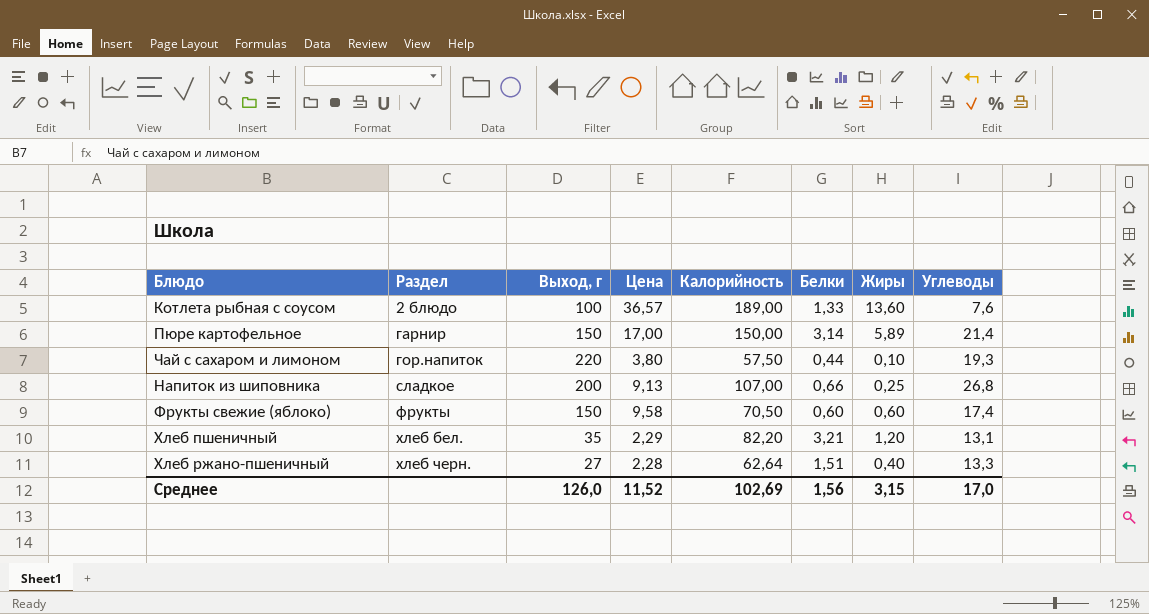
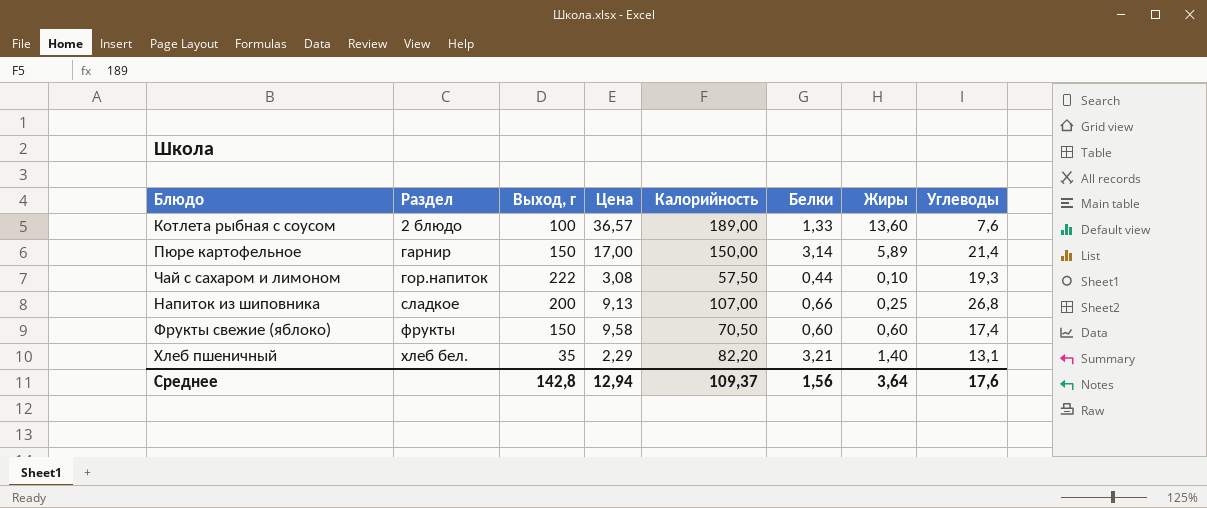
row Хлеб ржано-пшеничный: хлеб черн. | 27 | 2,28 | 62,64 | 1,51 | 0,40 | 13,3 -> none
Чай с сахаром и лимоном | Выход, г: 220 -> 222
Чай с сахаром и лимоном | Цена: 3,80 -> 3,08
Хлеб пшеничный | Жиры: 1,20 -> 1,40
Среднее | Выход, г: 126,0 -> 142,8
Среднее | Цена: 11,52 -> 12,94
Среднее | Калорийность: 102,69 -> 109,37
Среднее | Жиры: 3,15 -> 3,64
Среднее | Углеводы: 17,0 -> 17,6

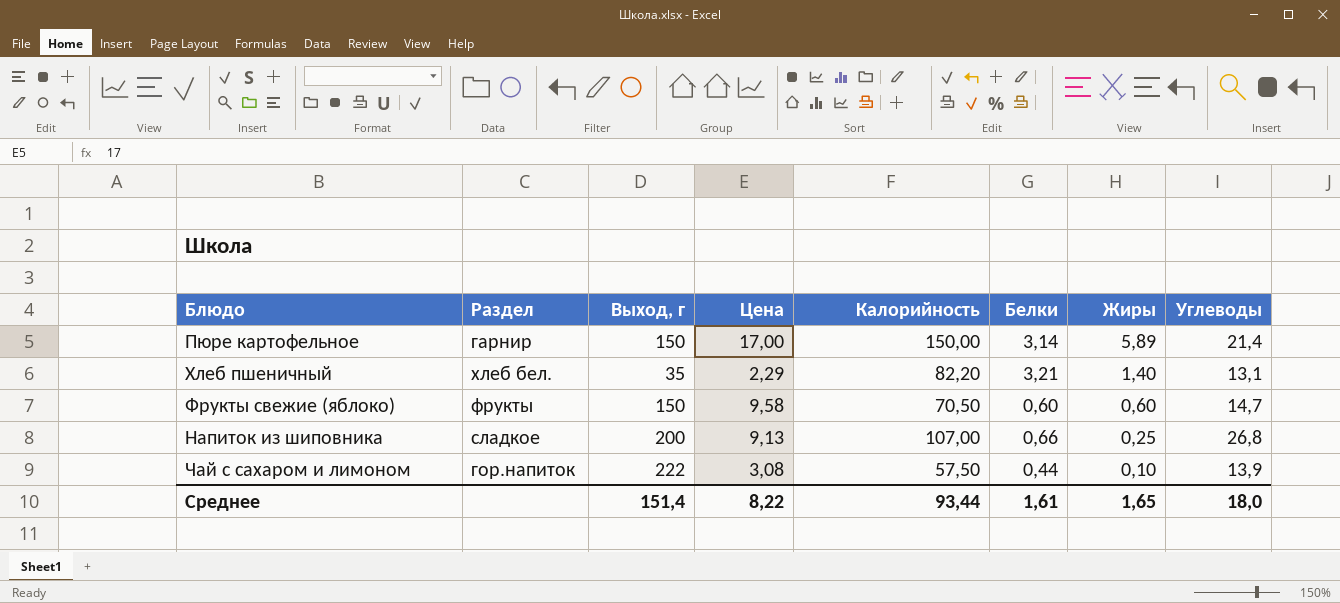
row order: Раздел ascending -> Жиры descending
row Котлета рыбная с соусом: 2 блюдо | 100 | 36,57 | 189,00 | 1,33 | 13,60 | 7,6 -> none
Фрукты свежие (яблоко) | Углеводы: 17,4 -> 14,7
Чай с сахаром и лимоном | Углеводы: 19,3 -> 13,9
Среднее | Выход, г: 142,8 -> 151,4
Среднее | Цена: 12,94 -> 8,22
Среднее | Калорийность: 109,37 -> 93,44
Среднее | Белки: 1,56 -> 1,61
Среднее | Жиры: 3,64 -> 1,65
Среднее | Углеводы: 17,6 -> 18,0

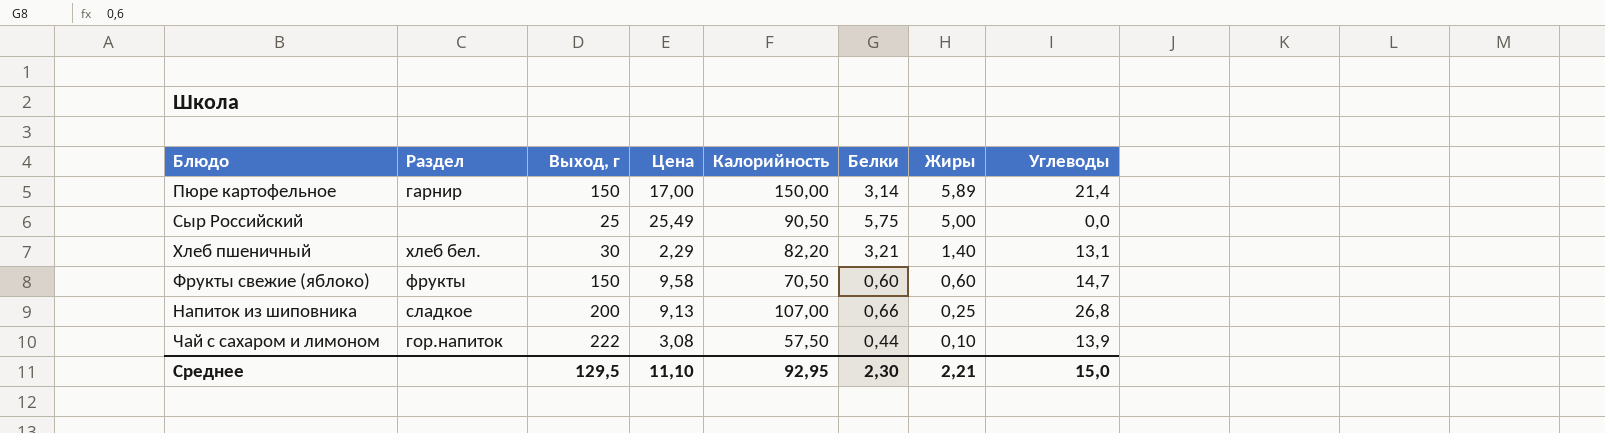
row Сыр Российский: none -> none | 25 | 25,49 | 90,50 | 5,75 | 5,00 | 0,0
Хлеб пшеничный | Выход, г: 35 -> 30
Среднее | Выход, г: 151,4 -> 129,5
Среднее | Цена: 8,22 -> 11,10
Среднее | Калорийность: 93,44 -> 92,95
Среднее | Белки: 1,61 -> 2,30
Среднее | Жиры: 1,65 -> 2,21
Среднее | Углеводы: 18,0 -> 15,0

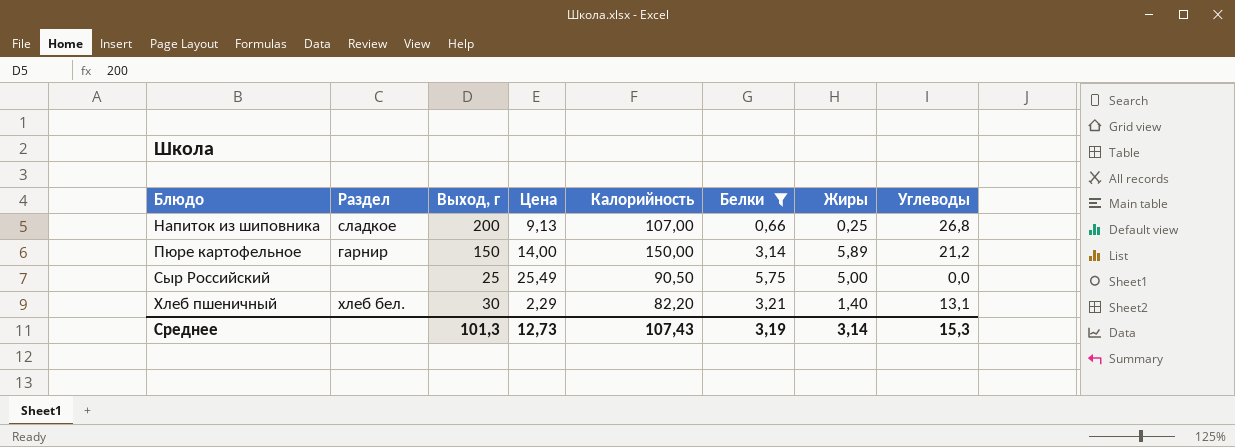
filter: none -> Белки >= 0,66
row order: Жиры descending -> Блюдо ascending
Пюре картофельное | Цена: 17,00 -> 14,00
Пюре картофельное | Углеводы: 21,4 -> 21,2
Среднее | Выход, г: 129,5 -> 101,3
Среднее | Цена: 11,10 -> 12,73
Среднее | Калорийность: 92,95 -> 107,43
Среднее | Белки: 2,30 -> 3,19
Среднее | Жиры: 2,21 -> 3,14
Среднее | Углеводы: 15,0 -> 15,3

